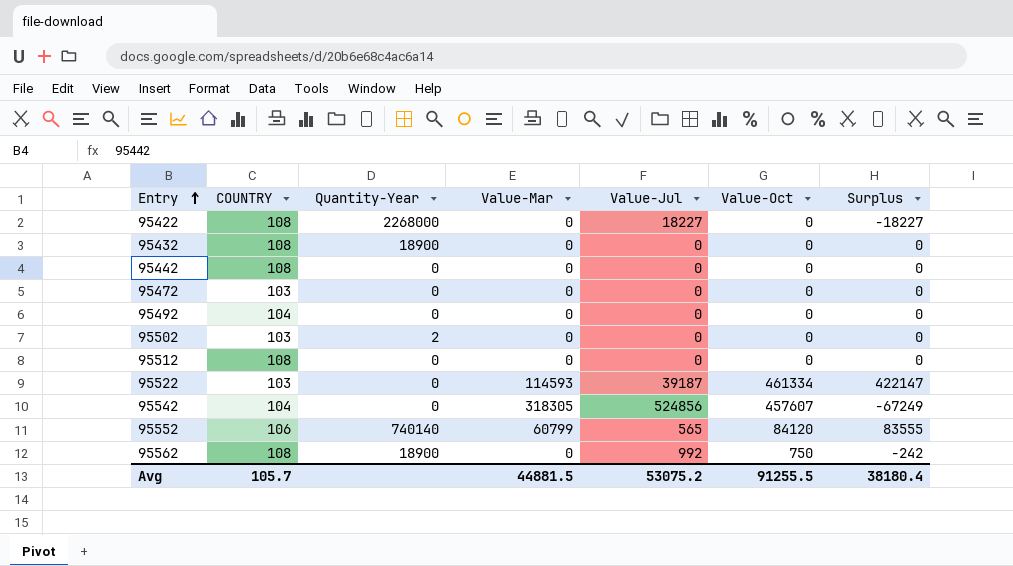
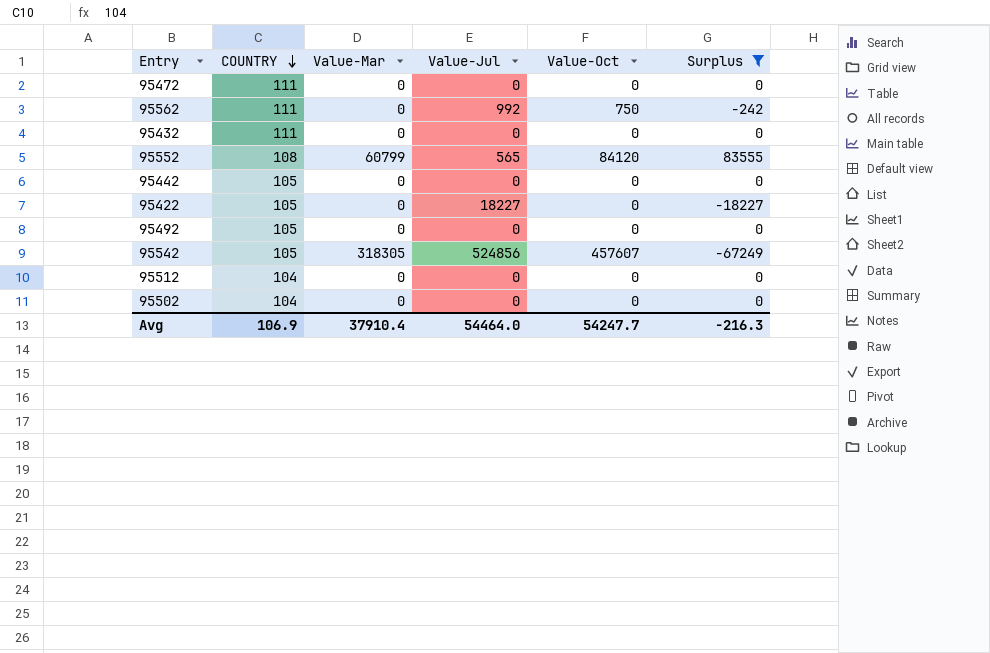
filter: none -> Surplus != 422147
row order: Entry ascending -> COUNTRY descending
column Quantity-Year | position: 3 -> none
95472 | COUNTRY: 103 -> 111
95562 | COUNTRY: 108 -> 111
95432 | COUNTRY: 108 -> 111
95552 | COUNTRY: 106 -> 108
95442 | COUNTRY: 108 -> 105
95422 | COUNTRY: 108 -> 105
95492 | COUNTRY: 104 -> 105
95542 | COUNTRY: 104 -> 105
95512 | COUNTRY: 108 -> 104
95502 | COUNTRY: 103 -> 104
Avg | COUNTRY: 105.7 -> 106.9
Avg | Value-Mar: 44881.5 -> 37910.4
Avg | Value-Jul: 53075.2 -> 54464.0
Avg | Value-Oct: 91255.5 -> 54247.7
Avg | Surplus: 38180.4 -> -216.3

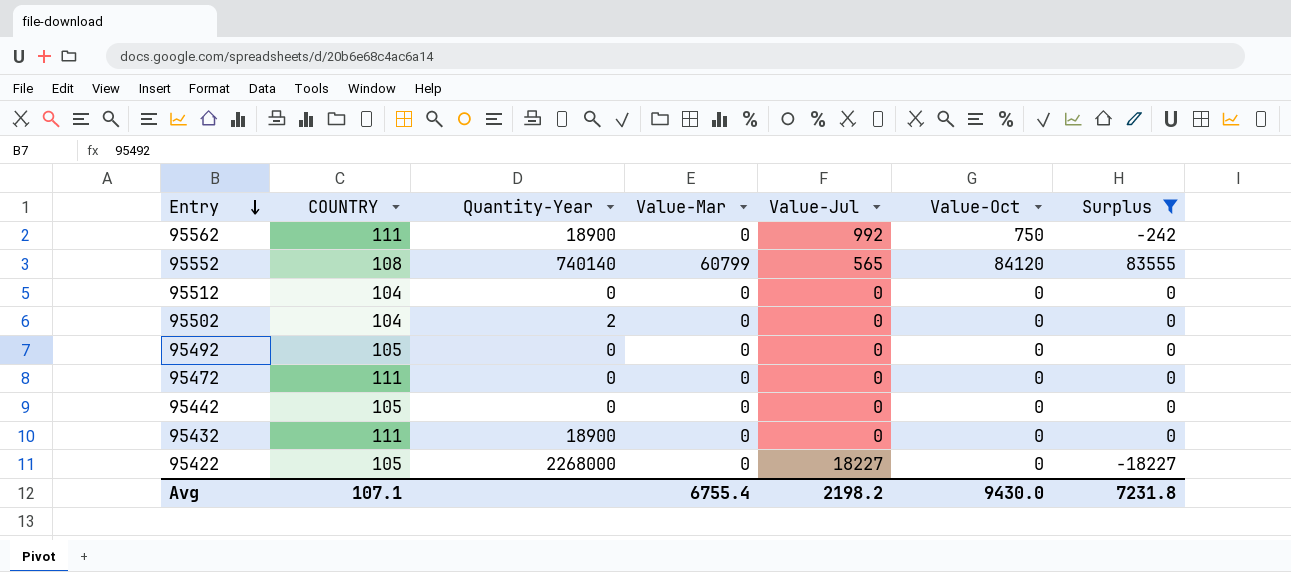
row order: COUNTRY descending -> Entry descending
column Quantity-Year | position: none -> 3
row 95542: 105 | 318305 | 524856 | 457607 | -67249 -> none
Avg | COUNTRY: 106.9 -> 107.1
Avg | Value-Mar: 37910.4 -> 6755.4
Avg | Value-Jul: 54464.0 -> 2198.2
Avg | Value-Oct: 54247.7 -> 9430.0
Avg | Surplus: -216.3 -> 7231.8

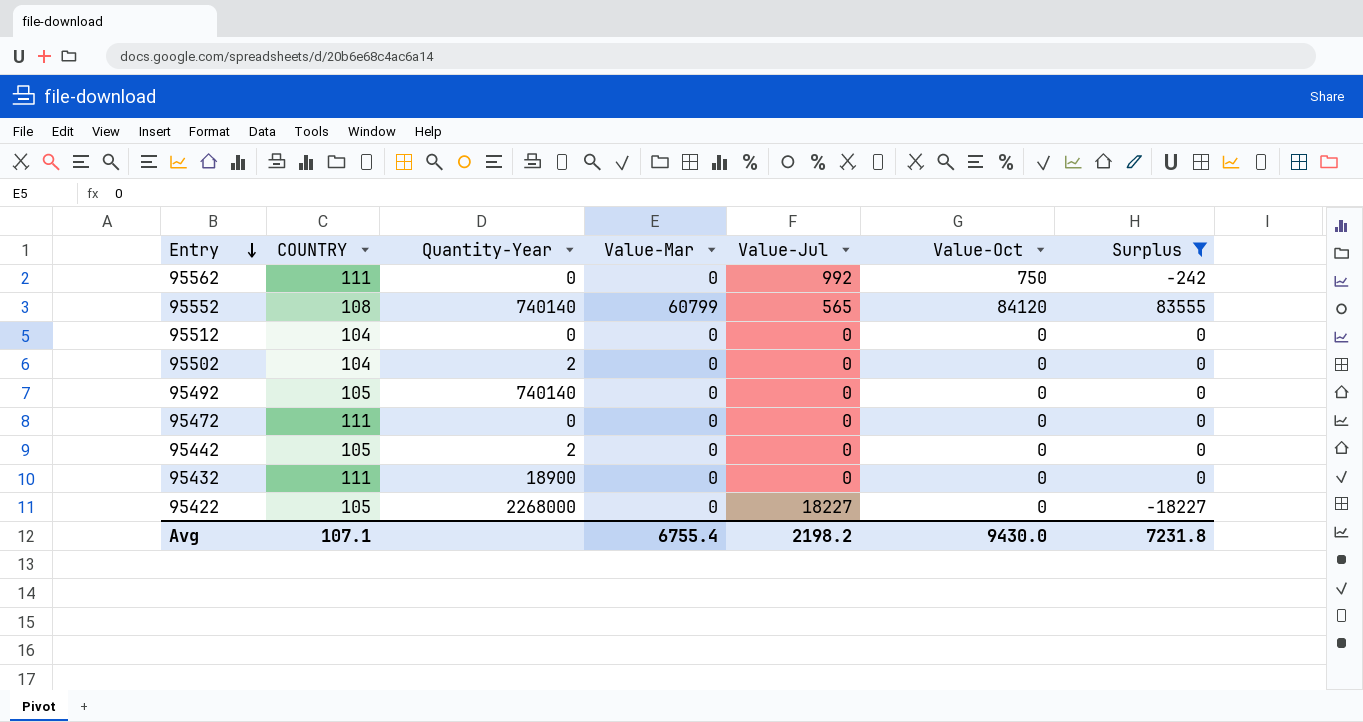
95562 | Quantity-Year: 18900 -> 0
95492 | Quantity-Year: 0 -> 740140
95442 | Quantity-Year: 0 -> 2

